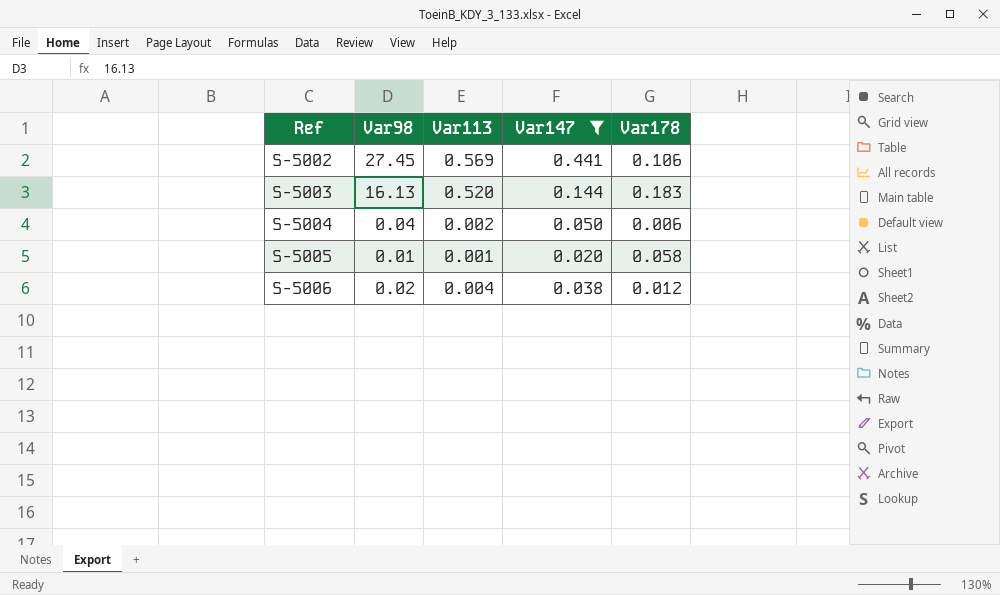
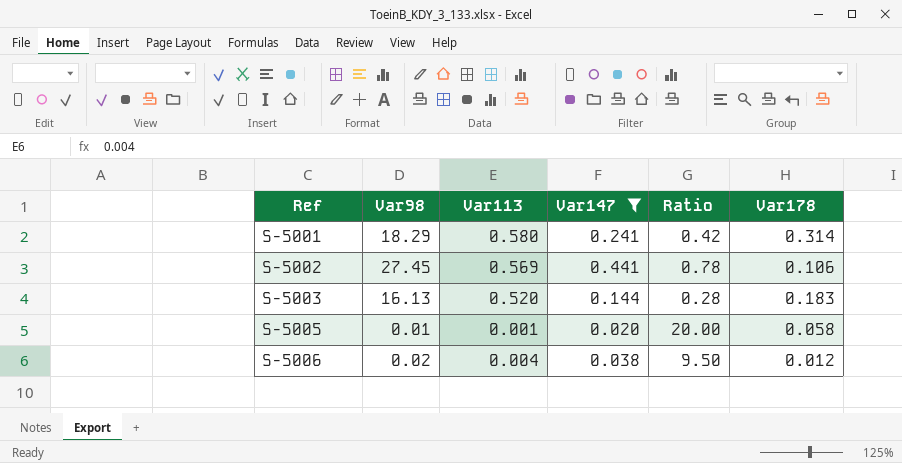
column Ratio | formula: none -> [Var147] / [Var113]
row S-5004: 0.04 | 0.002 | 0.050 | 0.006 -> none
row S-5001: none -> 18.29 | 0.580 | 0.241 | 0.42 | 0.314

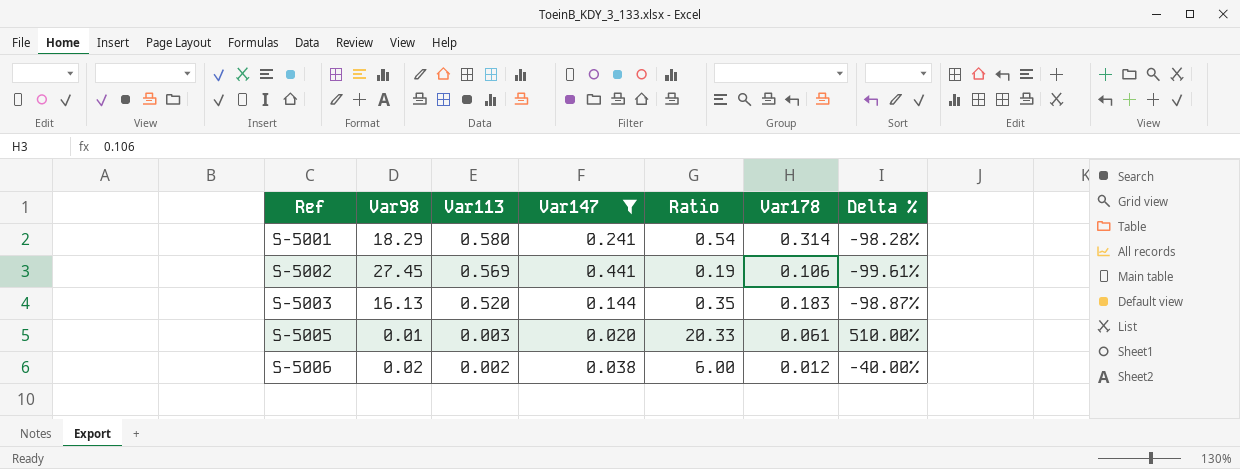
column Ratio | formula: [Var147] / [Var113] -> [Var178] / [Var113]
column Delta % | formula: none -> ([Var178] - [Var98]) / [Var98]
S-5005 | Var113: 0.001 -> 0.003
S-5005 | Var178: 0.058 -> 0.061
S-5006 | Var113: 0.004 -> 0.002

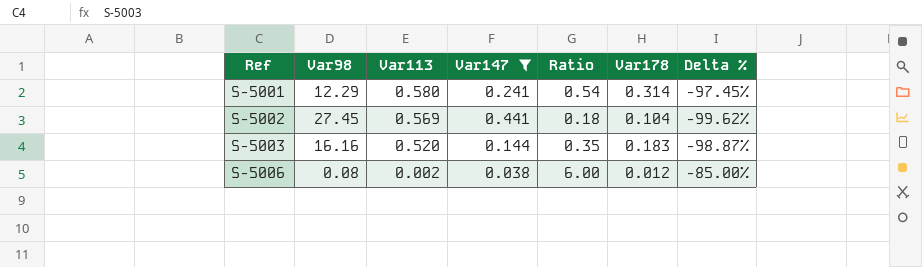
row S-5005: 0.01 | 0.003 | 0.020 | 20.33 | 0.061 | 510.00% -> none
S-5001 | Var98: 18.29 -> 12.29
S-5001 | Delta %: -98.28% -> -97.45%
S-5002 | Ratio: 0.19 -> 0.18
S-5002 | Var178: 0.106 -> 0.104
S-5002 | Delta %: -99.61% -> -99.62%
S-5003 | Var98: 16.13 -> 16.16
S-5006 | Var98: 0.02 -> 0.08
S-5006 | Delta %: -40.00% -> -85.00%

